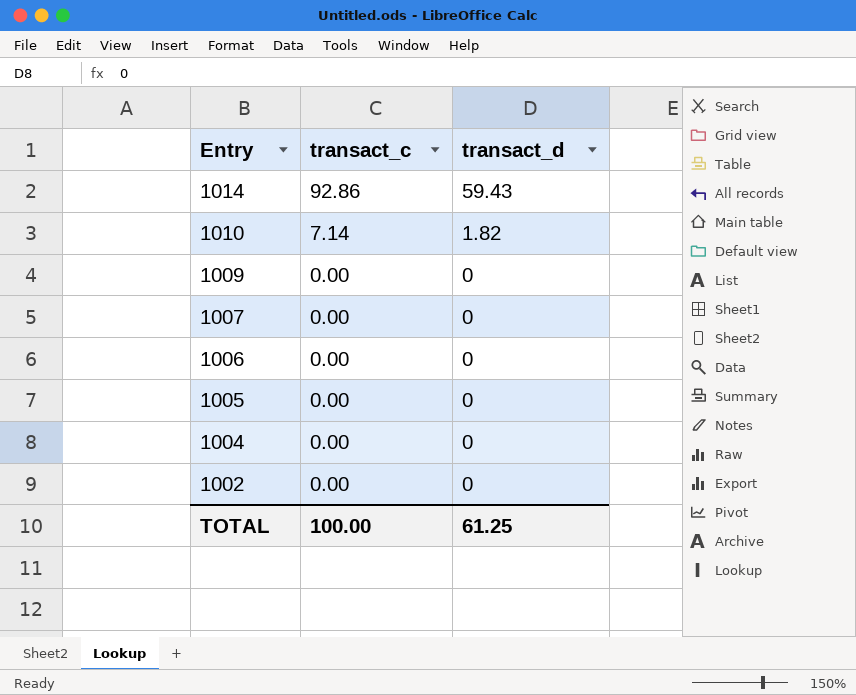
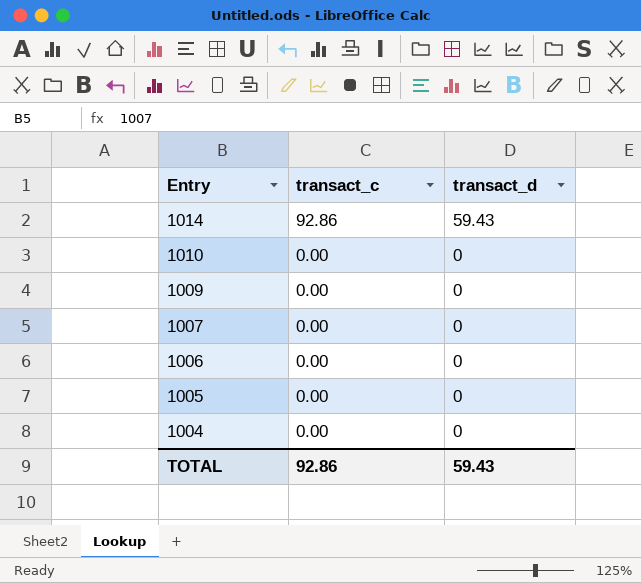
row 1002: 0.00 | 0 -> none
1010 | transact_c: 7.14 -> 0.00
1010 | transact_d: 1.82 -> 0
TOTAL | transact_c: 100.00 -> 92.86
TOTAL | transact_d: 61.25 -> 59.43

